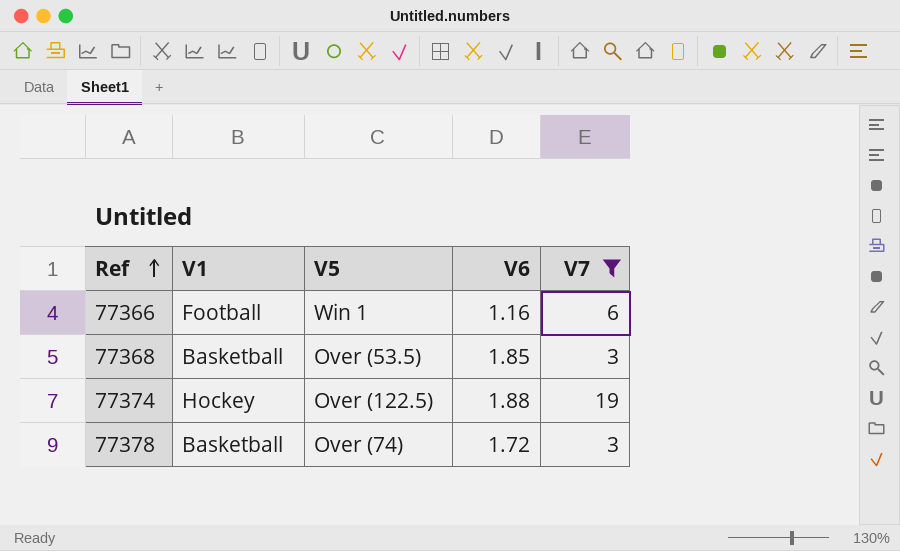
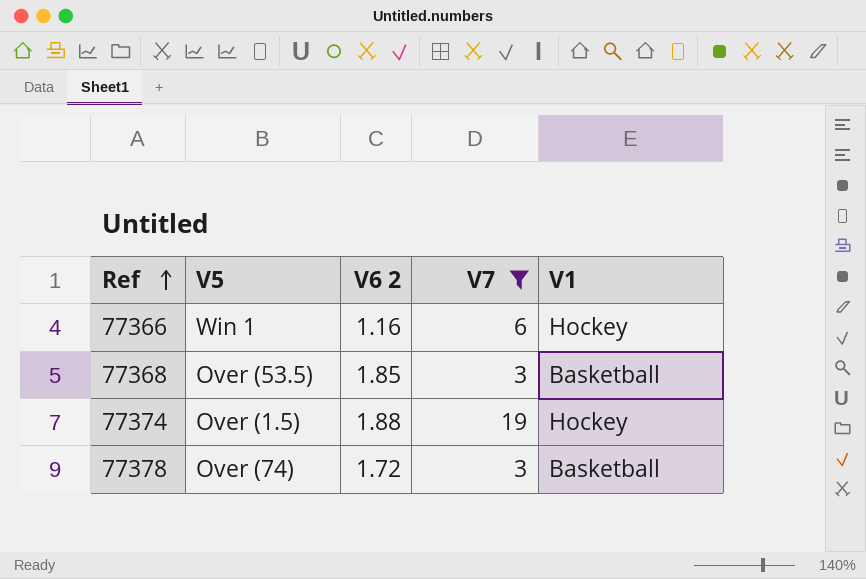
column name: V6 -> V6 2
column V1 | position: 2 -> 5
77366 | V1: Football -> Hockey
77374 | V5: Over (122.5) -> Over (1.5)

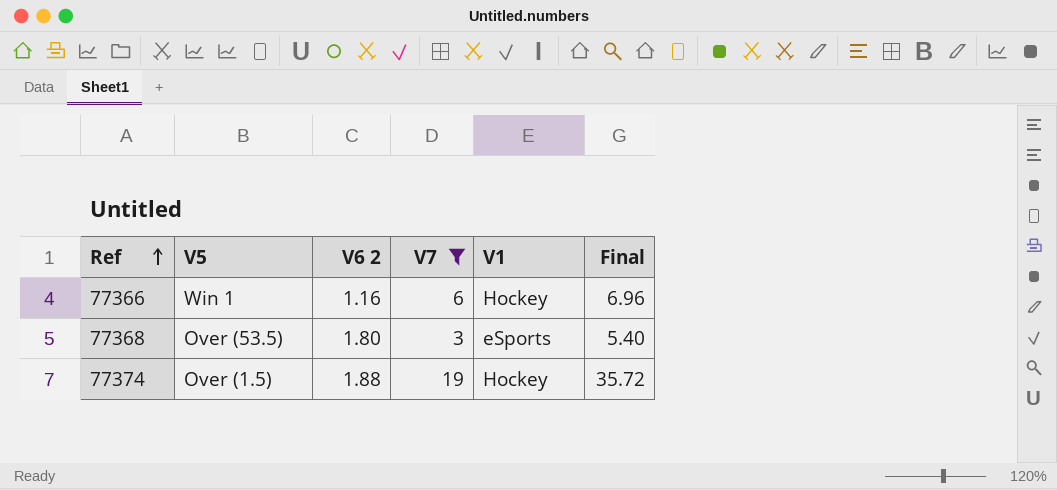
column Final | formula: none -> [V6 2] * [V7]
row 77378: Over (74) | 1.72 | 3 | Basketball -> none
77368 | V6 2: 1.85 -> 1.80
77368 | V1: Basketball -> eSports

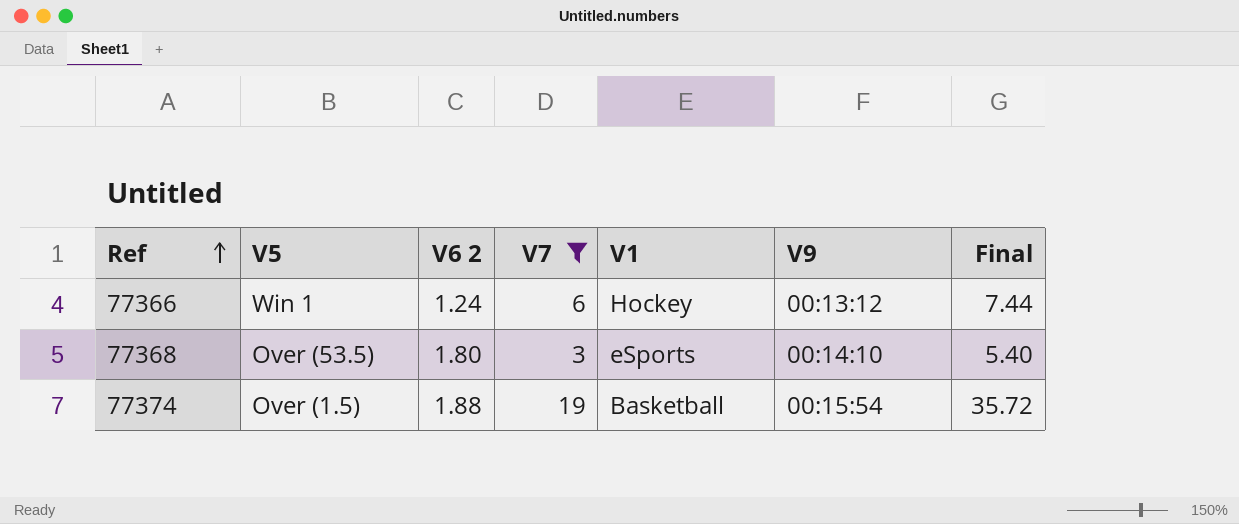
column V9 | position: none -> 6
77366 | V6 2: 1.16 -> 1.24
77366 | Final: 6.96 -> 7.44
77374 | V1: Hockey -> Basketball

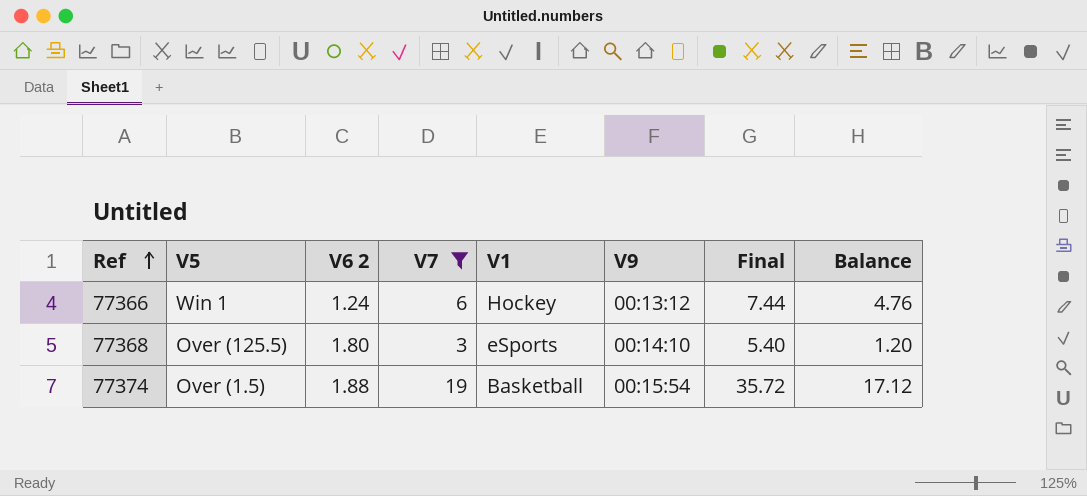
column Balance | formula: none -> [V7] - [V6 2]
77368 | V5: Over (53.5) -> Over (125.5)

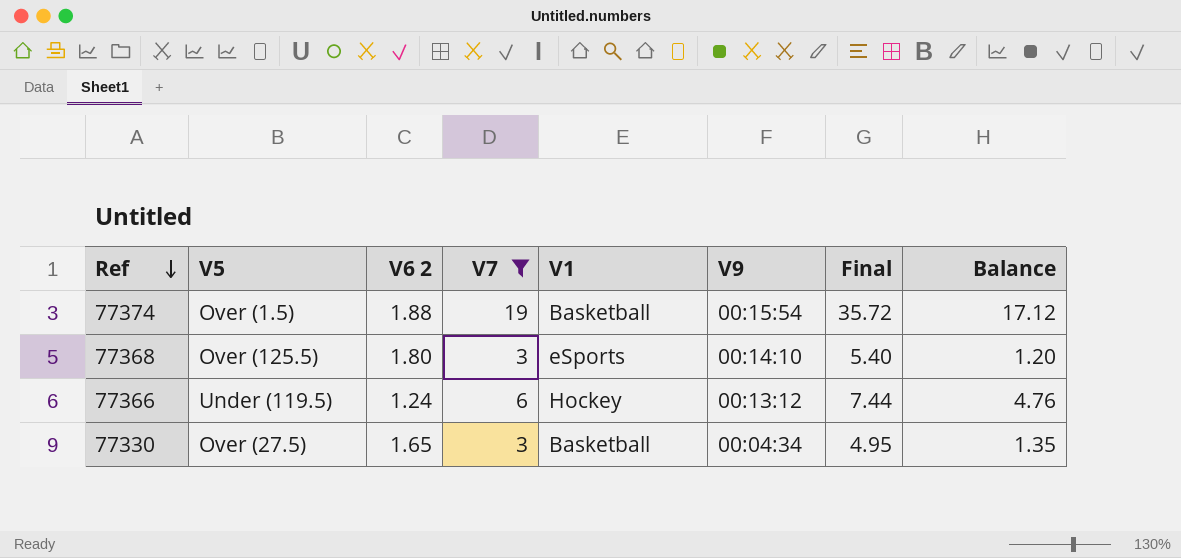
row order: Ref ascending -> Ref descending
77366 | V5: Win 1 -> Under (119.5)
row 77330: none -> Over (27.5) | 1.65 | 3 | Basketball | 00:04:34 | 4.95 | 1.35

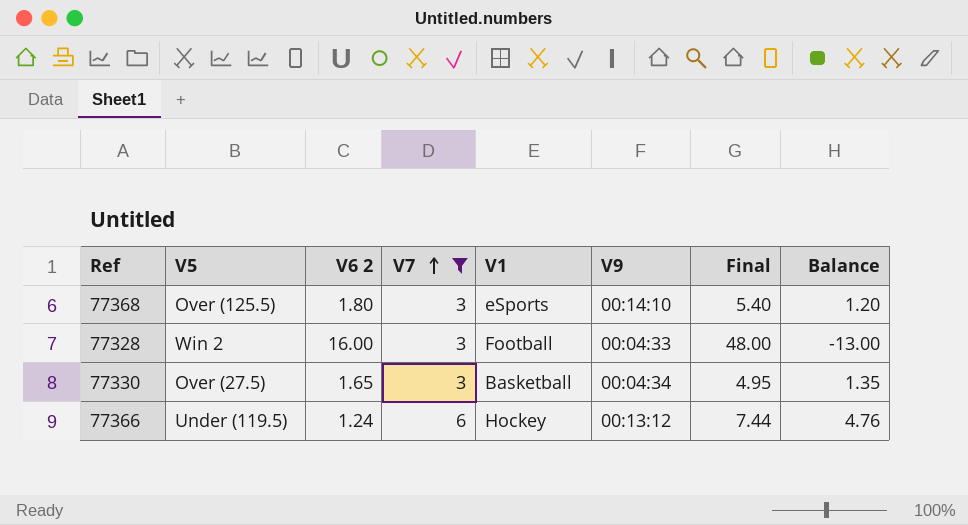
row order: Ref descending -> V7 ascending
row 77374: Over (1.5) | 1.88 | 19 | Basketball | 00:15:54 | 35.72 | 17.12 -> none
row 77328: none -> Win 2 | 16.00 | 3 | Football | 00:04:33 | 48.00 | -13.00

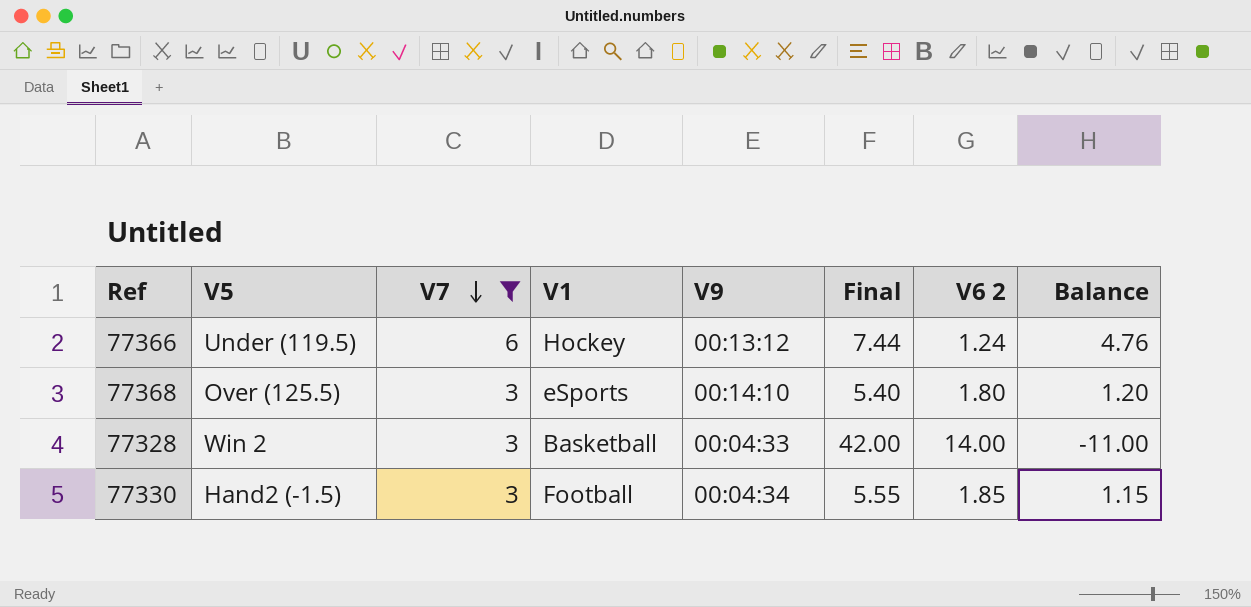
row order: V7 ascending -> V7 descending
column V6 2 | position: 3 -> 7
77328 | V1: Football -> Basketball
77328 | Final: 48.00 -> 42.00
77328 | V6 2: 16.00 -> 14.00
77328 | Balance: -13.00 -> -11.00
77330 | V5: Over (27.5) -> Hand2 (-1.5)
77330 | V1: Basketball -> Football
77330 | Final: 4.95 -> 5.55
77330 | V6 2: 1.65 -> 1.85
77330 | Balance: 1.35 -> 1.15

